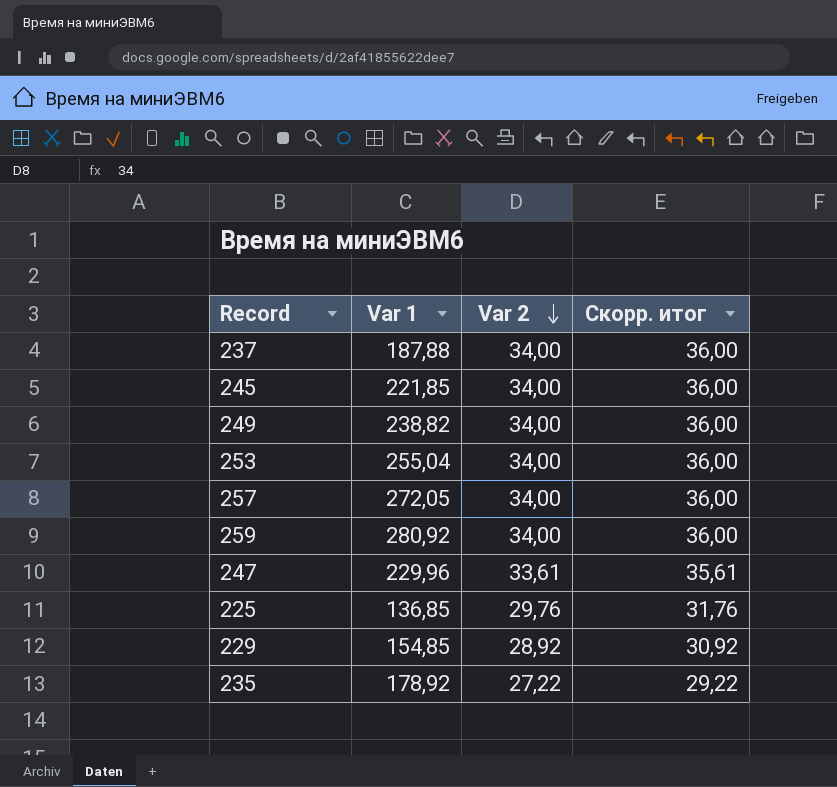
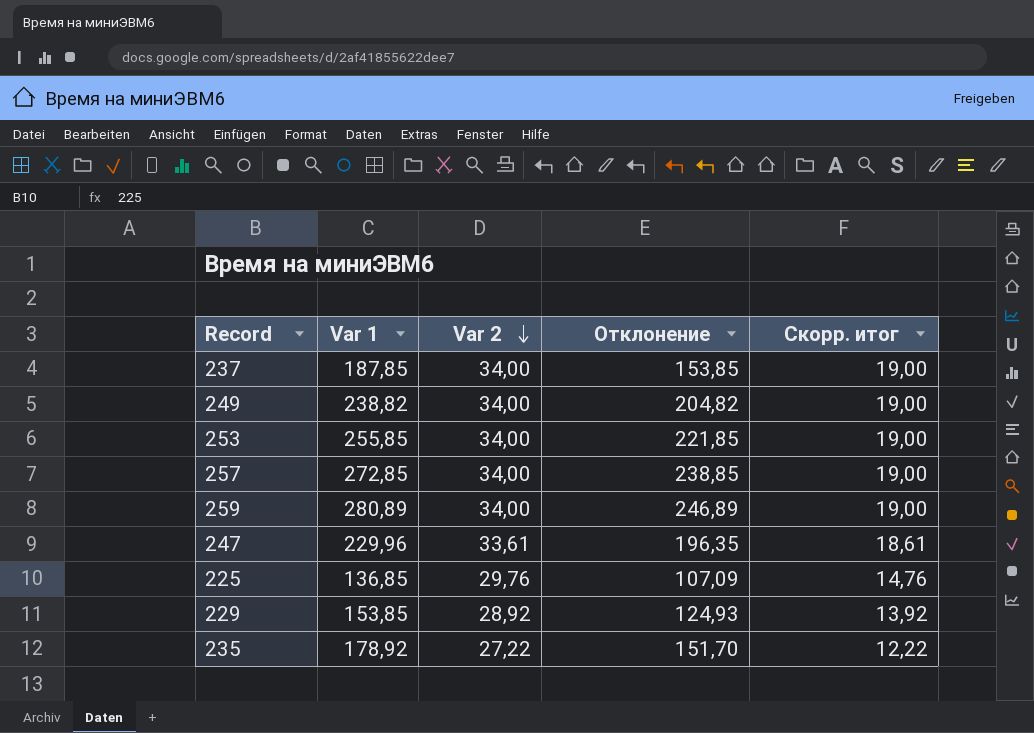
column Отклонение | formula: none -> [Var 1] - [Var 2]
column Скорр. итог | formula: [Var 2] + 2 -> [Var 2] - 15
row 245: 221,85 | 34,00 | 36,00 -> none
237 | Var 1: 187,88 -> 187,85
253 | Var 1: 255,04 -> 255,85
257 | Var 1: 272,05 -> 272,85
259 | Var 1: 280,92 -> 280,89
229 | Var 1: 154,85 -> 153,85

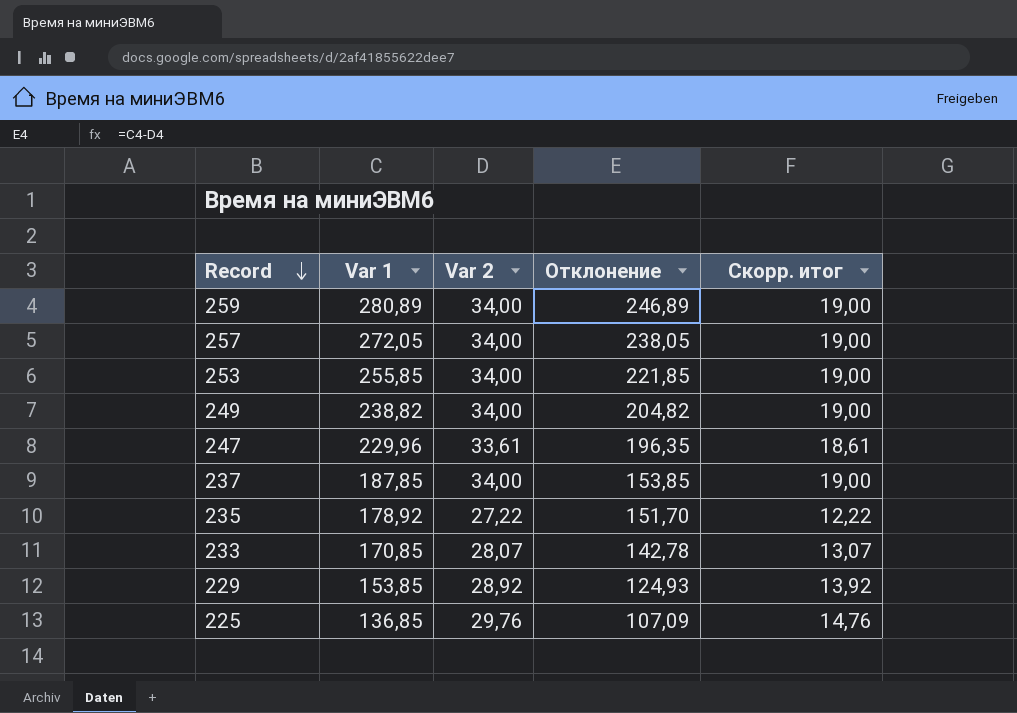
row order: Var 2 descending -> Record descending
257 | Var 1: 272,85 -> 272,05
257 | Отклонение: 238,85 -> 238,05
row 233: none -> 170,85 | 28,07 | 142,78 | 13,07

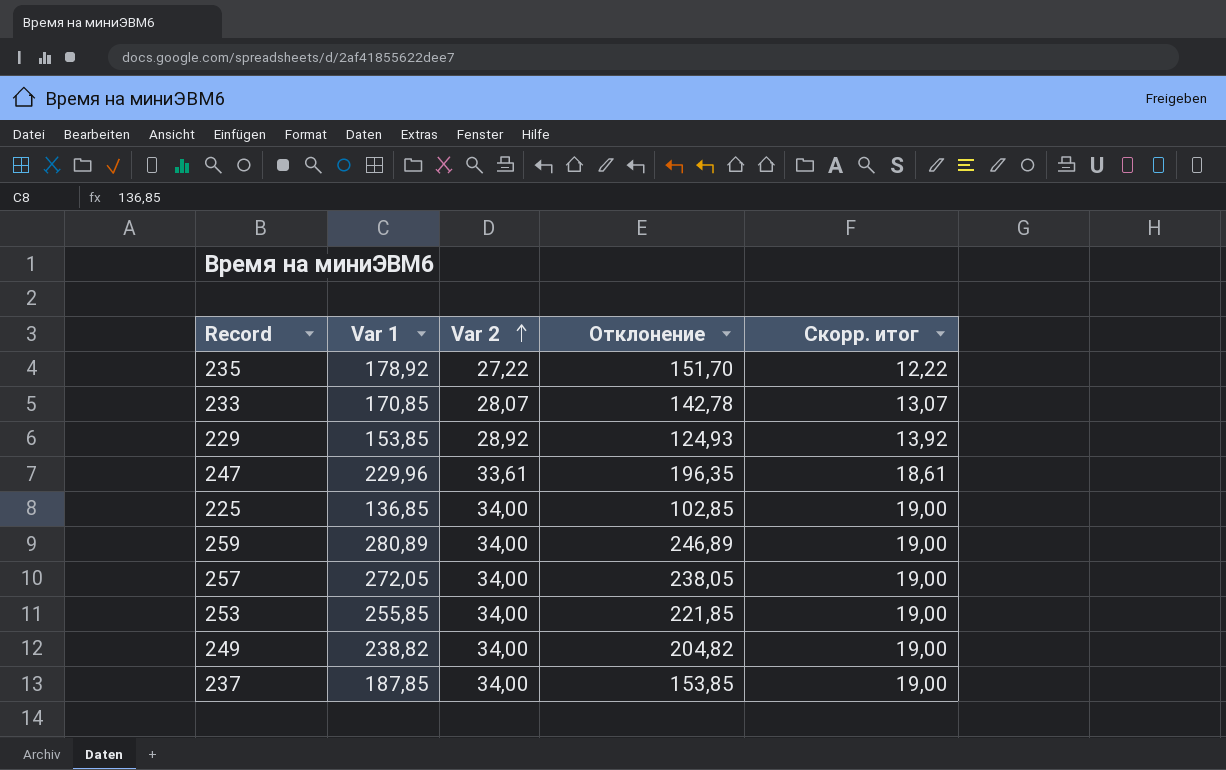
row order: Record descending -> Var 2 ascending
225 | Var 2: 29,76 -> 34,00
225 | Отклонение: 107,09 -> 102,85
225 | Скорр. итог: 14,76 -> 19,00

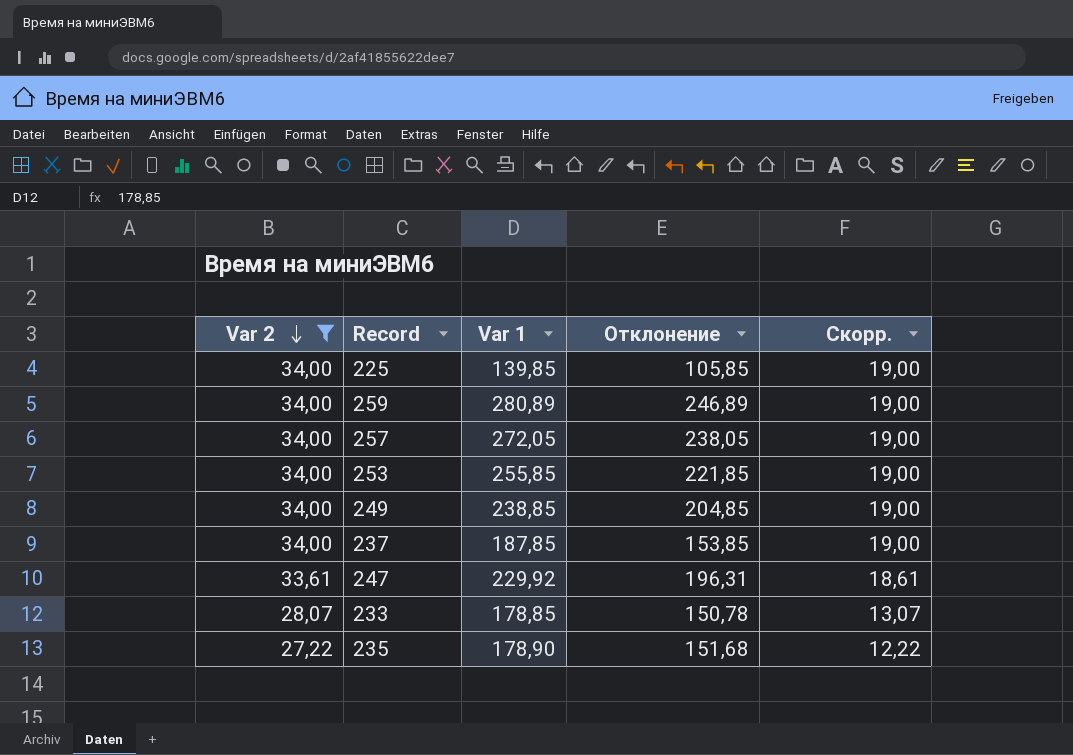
filter: none -> Var 2 != 28,92
row order: Var 2 ascending -> Var 2 descending
column Var 2 | position: 3 -> 1
column name: Скорр. итог -> Скорр.
225 | Var 1: 136,85 -> 139,85
225 | Отклонение: 102,85 -> 105,85
249 | Var 1: 238,82 -> 238,85
249 | Отклонение: 204,82 -> 204,85
247 | Var 1: 229,96 -> 229,92
247 | Отклонение: 196,35 -> 196,31
233 | Var 1: 170,85 -> 178,85
233 | Отклонение: 142,78 -> 150,78
235 | Var 1: 178,92 -> 178,90
235 | Отклонение: 151,70 -> 151,68

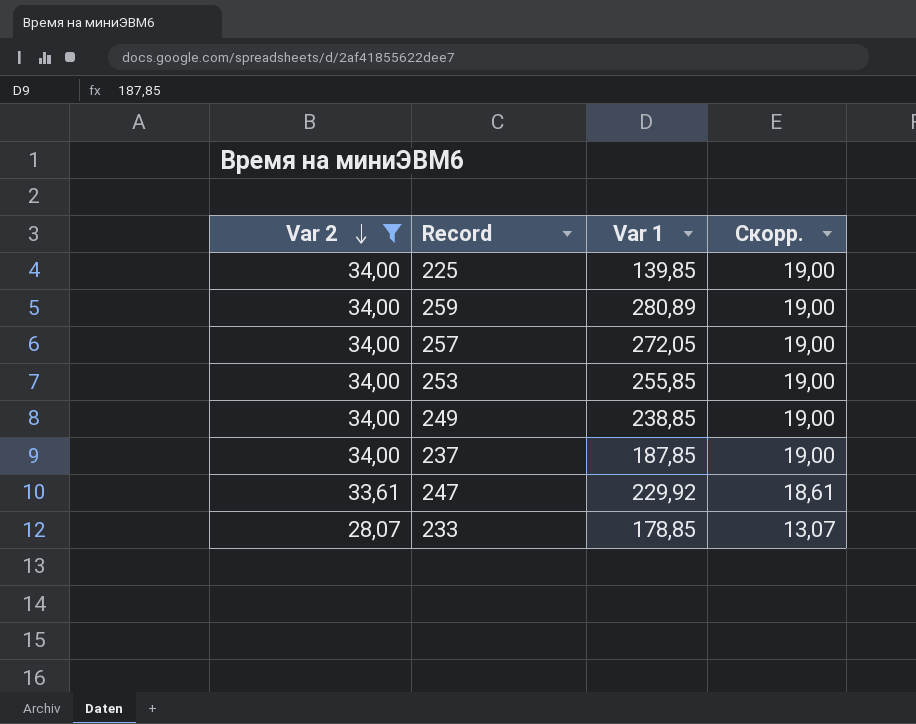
column Отклонение | formula: [Var 1] - [Var 2] -> none
row 235: 27,22 | 178,90 | 151,68 | 12,22 -> none

